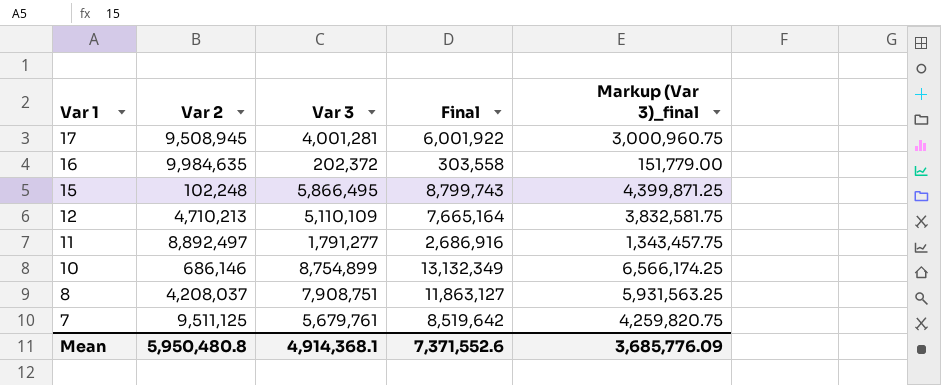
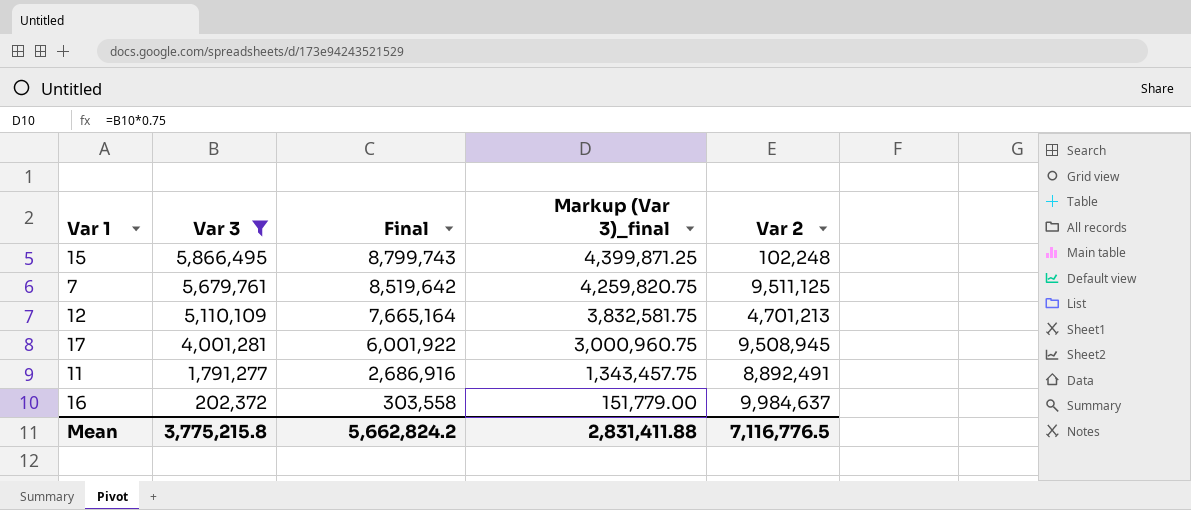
filter: none -> Var 3 <= 5,866,495
row order: Var 1 descending -> Var 3 descending
column Var 2 | position: 2 -> 5
12 | Var 2: 4,710,213 -> 4,701,213
11 | Var 2: 8,892,497 -> 8,892,491
16 | Var 2: 9,984,635 -> 9,984,637
Mean | Var 3: 4,914,368.1 -> 3,775,215.8
Mean | Final: 7,371,552.6 -> 5,662,824.2
Mean | Markup (Var 3)_final: 3,685,776.09 -> 2,831,411.88
Mean | Var 2: 5,950,480.8 -> 7,116,776.5

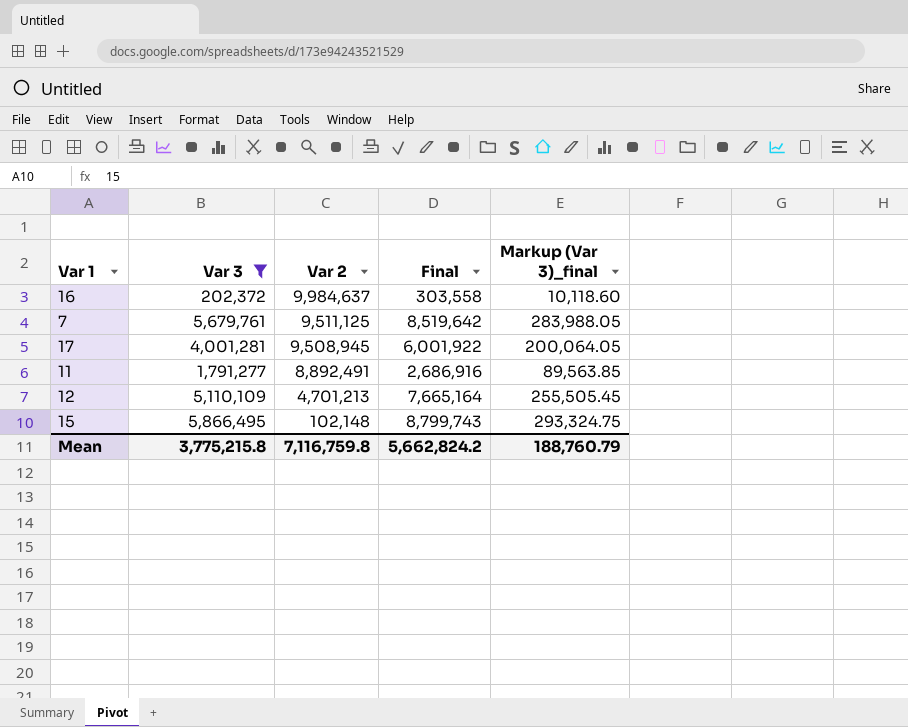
row order: Var 3 descending -> Var 2 descending
column Var 2 | position: 5 -> 3
column Markup (Var 3)_final | formula: [Var 3] * 0.75 -> [Var 3] * 0.05
15 | Var 2: 102,248 -> 102,148
Mean | Var 2: 7,116,776.5 -> 7,116,759.8
Mean | Markup (Var 3)_final: 2,831,411.88 -> 188,760.79

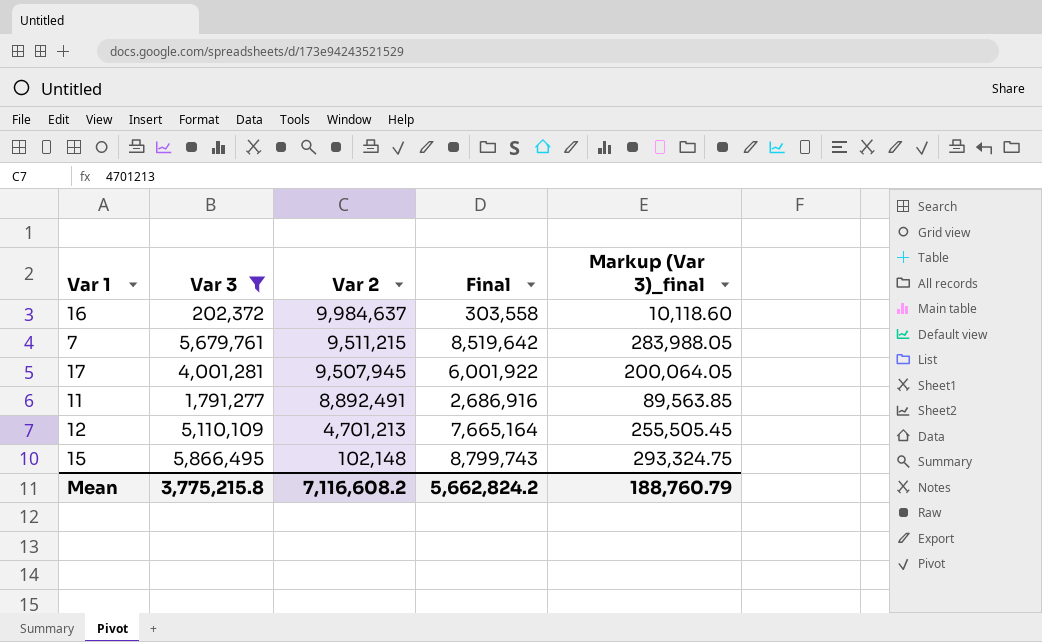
7 | Var 2: 9,511,125 -> 9,511,215
17 | Var 2: 9,508,945 -> 9,507,945
Mean | Var 2: 7,116,759.8 -> 7,116,608.2

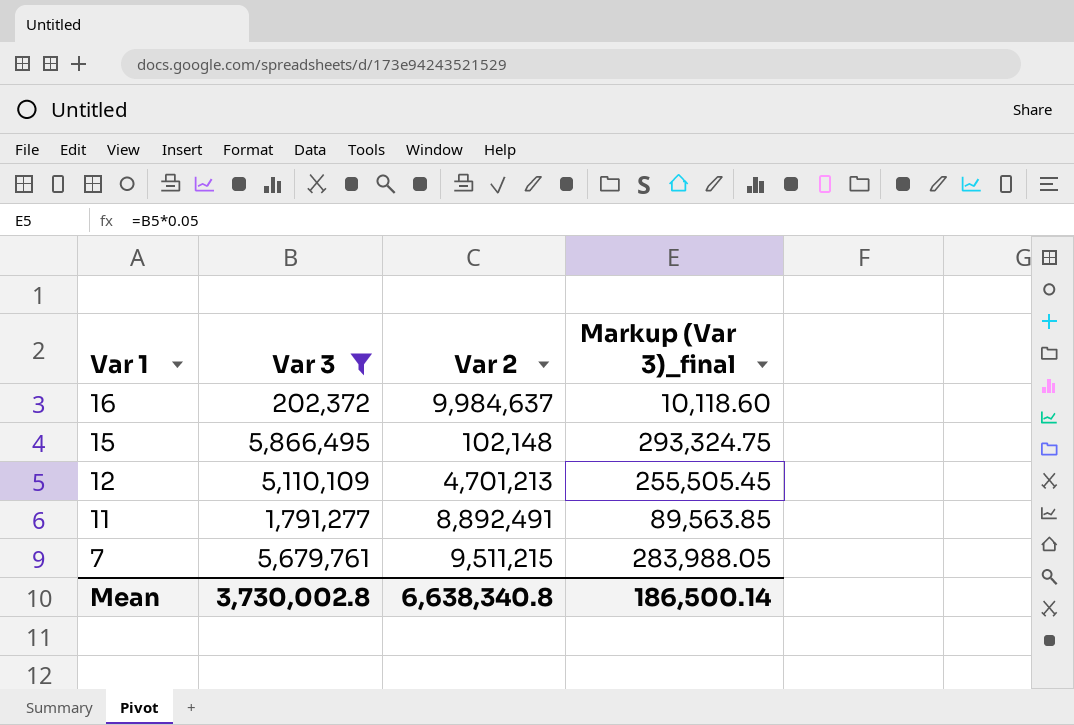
row order: Var 2 descending -> Var 1 descending
column Final | formula: [Var 3] * 1.5 -> none
row 17: 4,001,281 | 9,507,945 | 6,001,922 | 200,064.05 -> none
Mean | Var 3: 3,775,215.8 -> 3,730,002.8
Mean | Var 2: 7,116,608.2 -> 6,638,340.8
Mean | Markup (Var 3)_final: 188,760.79 -> 186,500.14

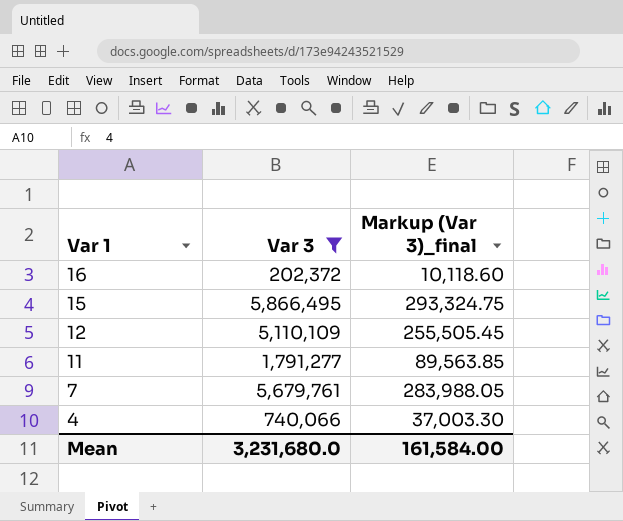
column Var 2 | position: 3 -> none
row 4: none -> 740,066 | 37,003.30
Mean | Var 3: 3,730,002.8 -> 3,231,680.0
Mean | Markup (Var 3)_final: 186,500.14 -> 161,584.00

